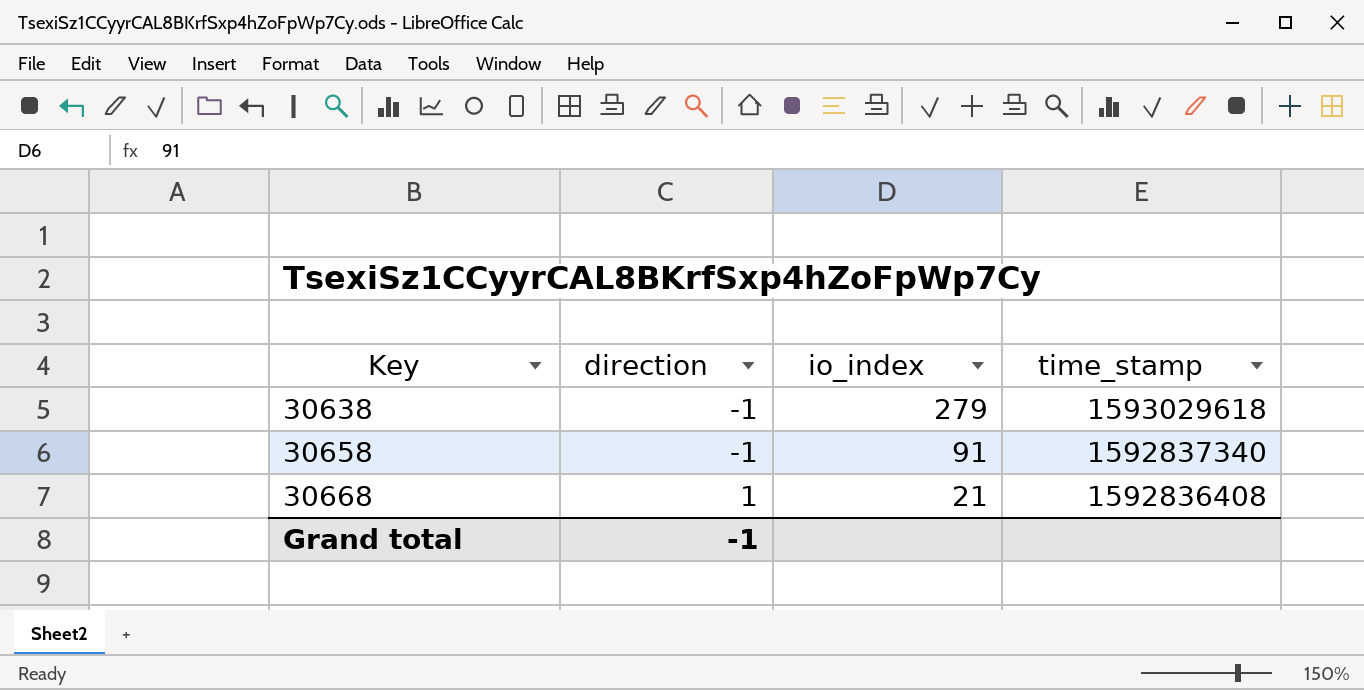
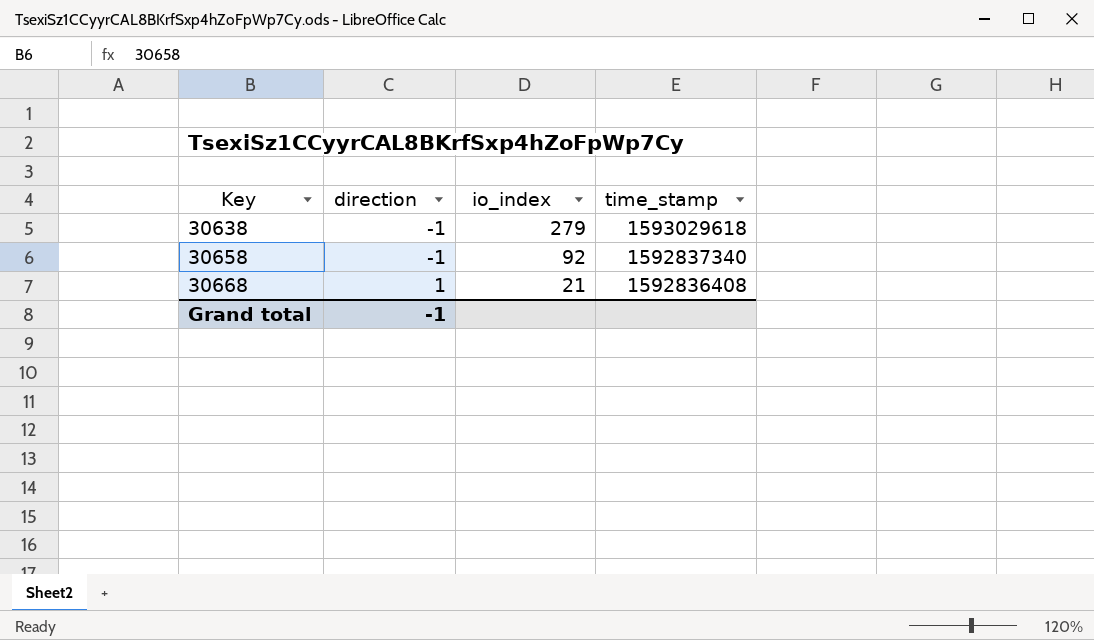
30658 | io_index: 91 -> 92

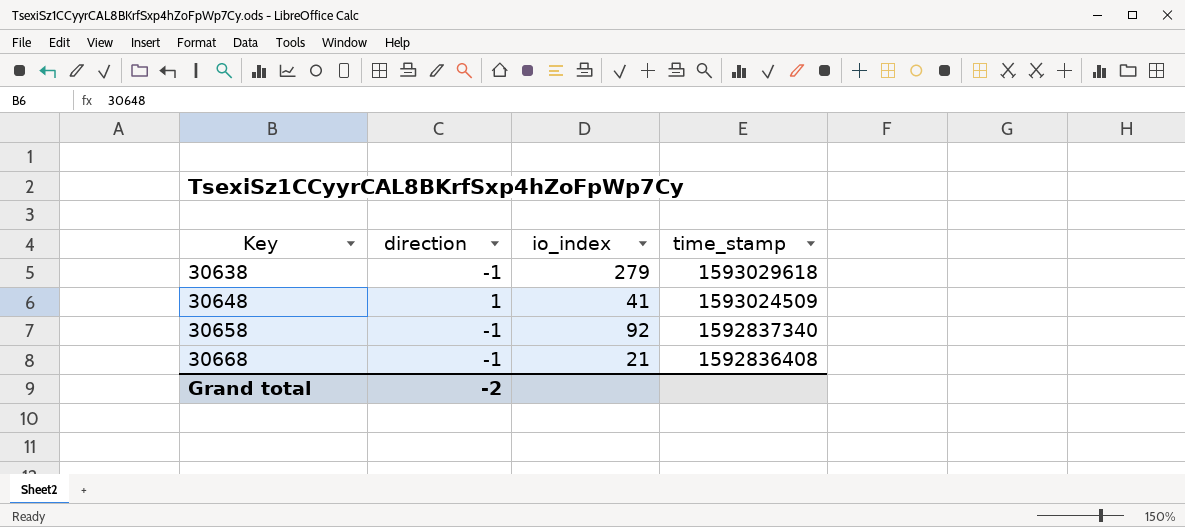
row 30648: none -> 1 | 41 | 1593024509
30668 | direction: 1 -> -1
Grand total | direction: -1 -> -2

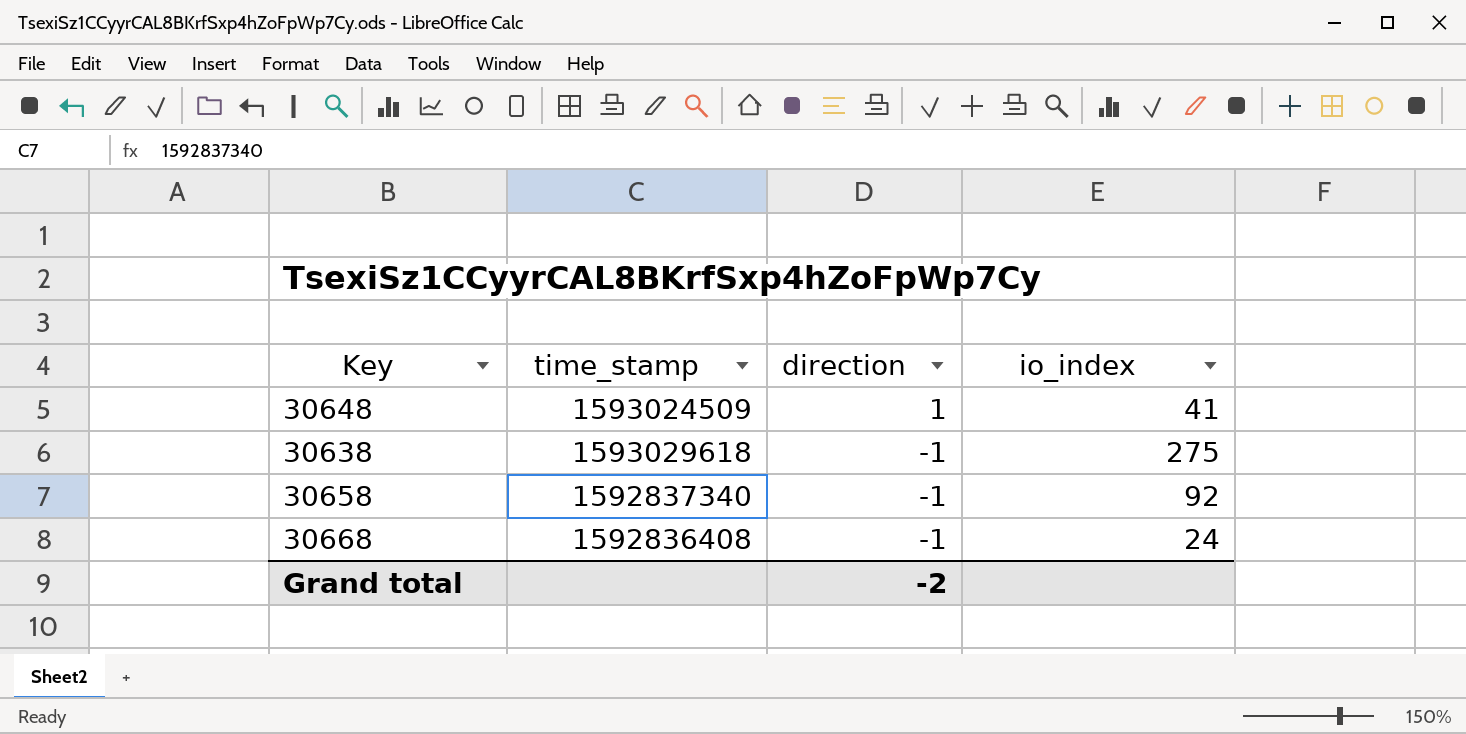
row order: Key ascending -> direction descending
column time_stamp | position: 4 -> 2
30638 | io_index: 279 -> 275
30668 | io_index: 21 -> 24

